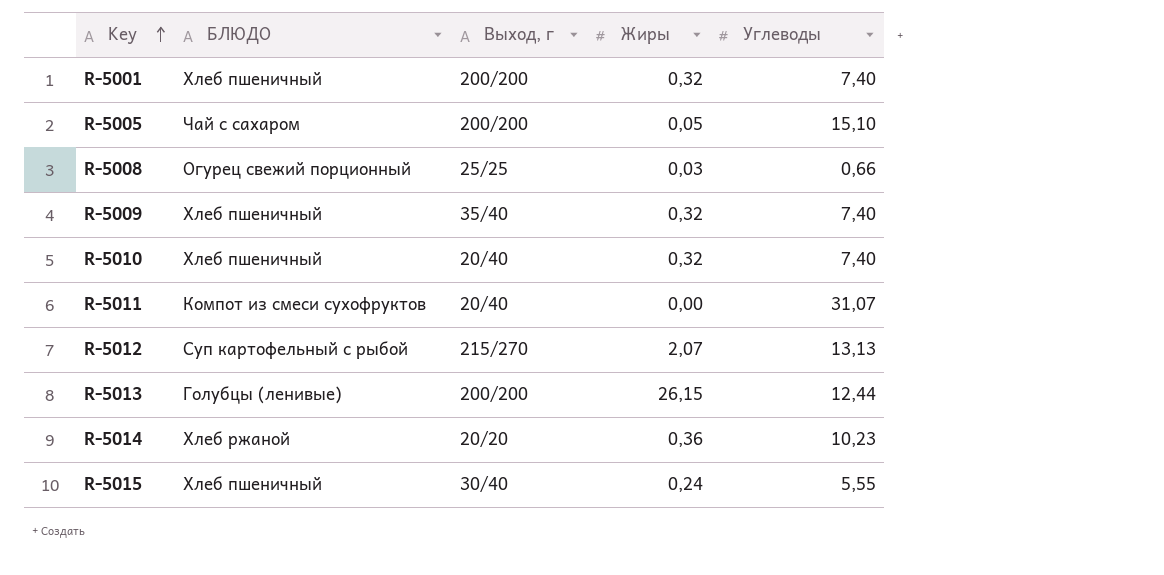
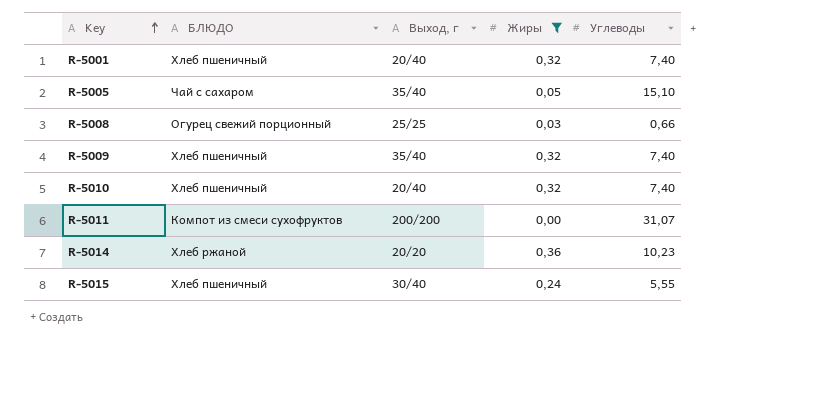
filter: none -> Жиры <= 0,36
R-5001 | Выход, г: 200/200 -> 20/40
R-5005 | Выход, г: 200/200 -> 35/40
R-5011 | Выход, г: 20/40 -> 200/200

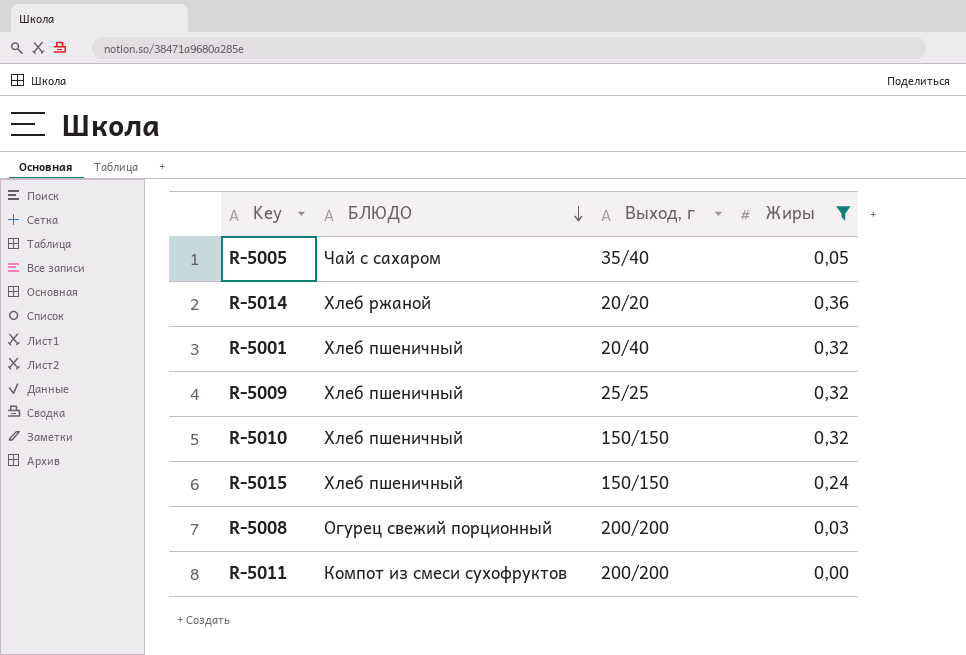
row order: Key ascending -> БЛЮДО descending
column Углеводы | position: 5 -> none
R-5009 | Выход, г: 35/40 -> 25/25
R-5010 | Выход, г: 20/40 -> 150/150
R-5015 | Выход, г: 30/40 -> 150/150
R-5008 | Выход, г: 25/25 -> 200/200

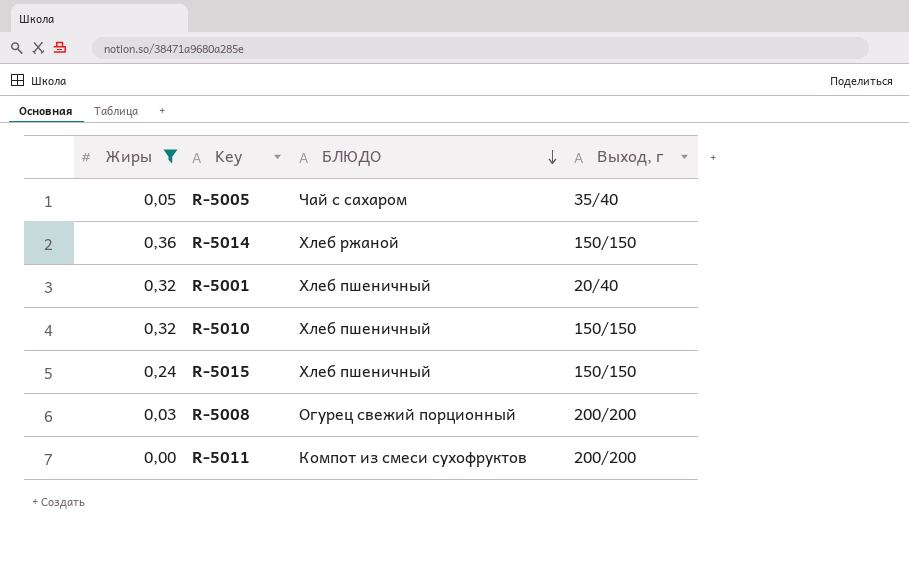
column Жиры | position: 4 -> 1
row R-5009: Хлеб пшеничный | 25/25 | 0,32 -> none
R-5014 | Выход, г: 20/20 -> 150/150

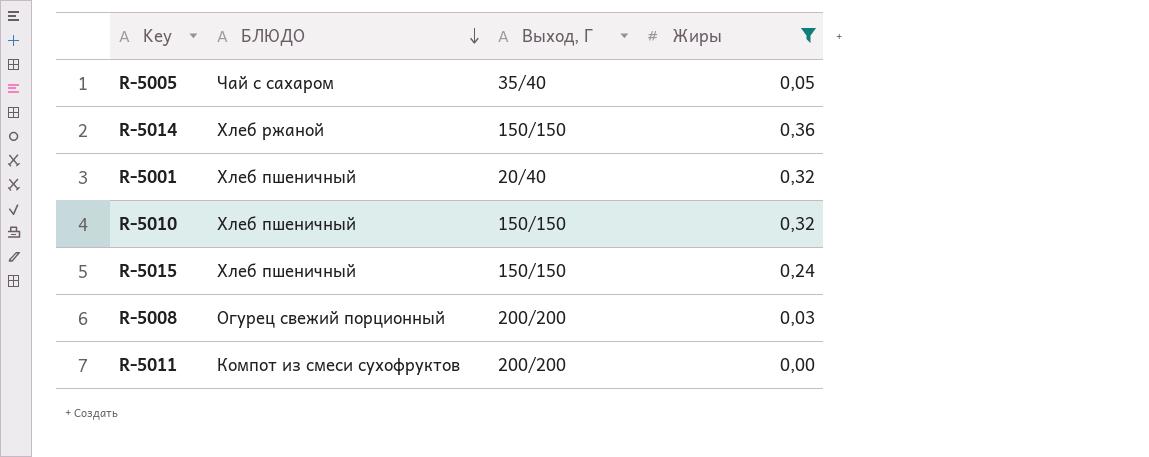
column name: Выход, г -> Выход, Г
column Жиры | position: 1 -> 4

